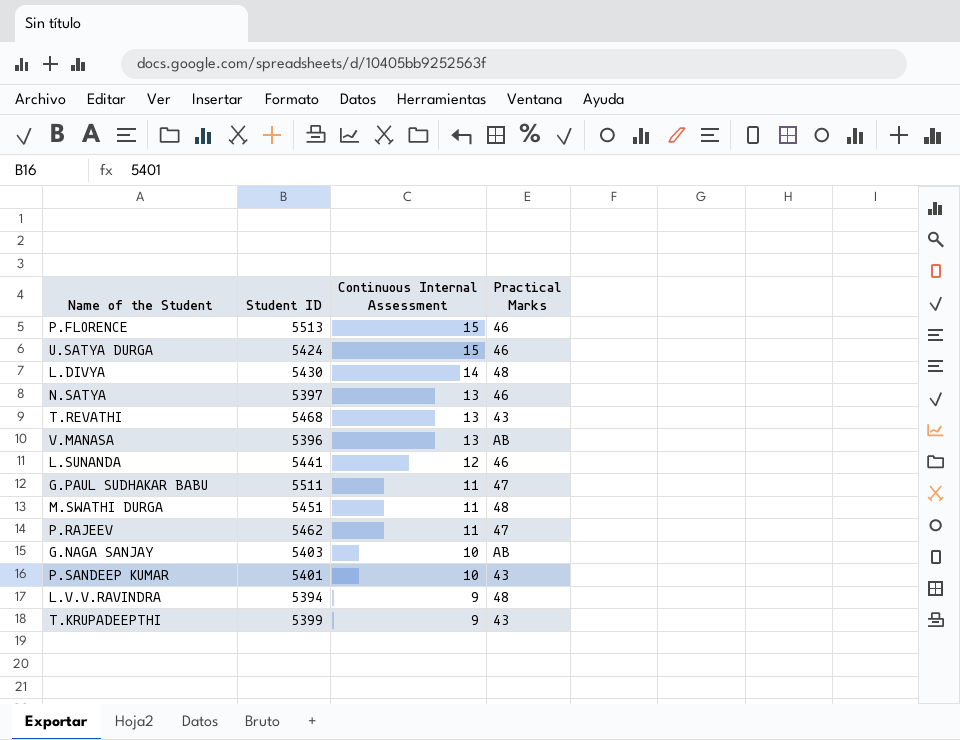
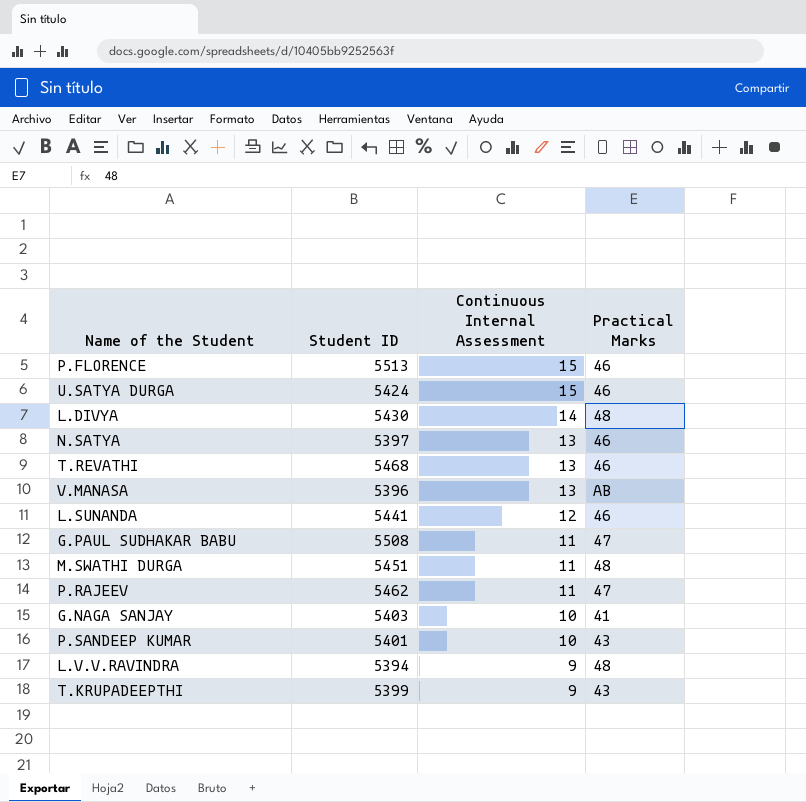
T.REVATHI | Practical Marks: 43 -> 46
G.PAUL SUDHAKAR BABU | Student ID: 5511 -> 5508
G.NAGA SANJAY | Practical Marks: AB -> 41

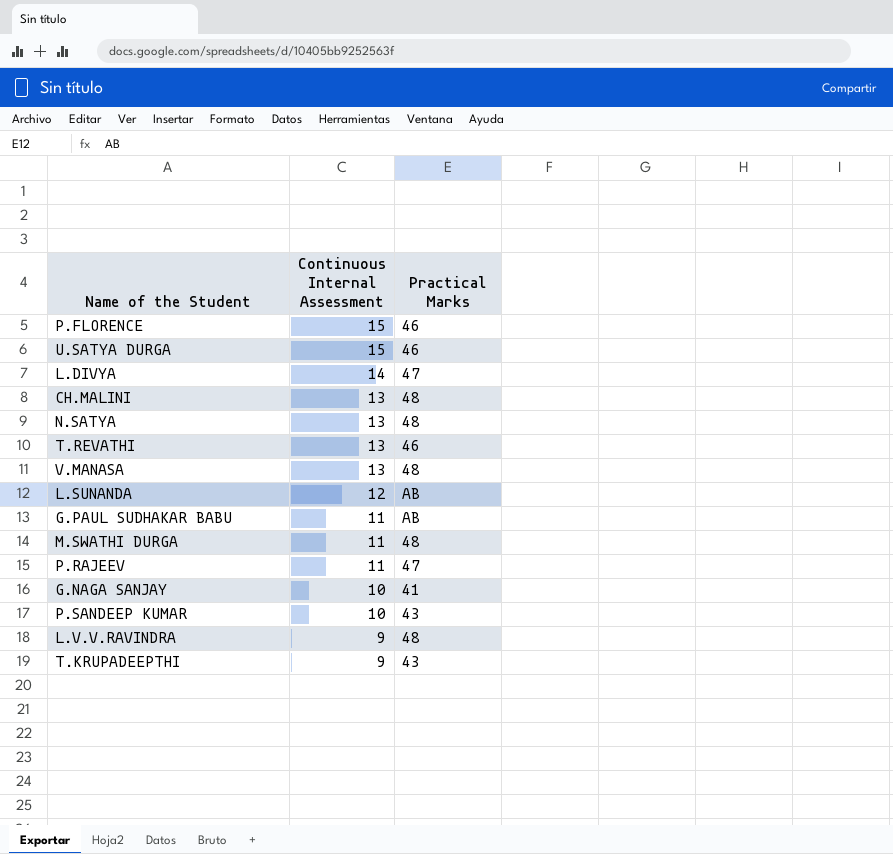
column Student ID | position: 2 -> none
L.DIVYA | Practical Marks: 48 -> 47
row CH.MALINI: none -> 13 | 48
N.SATYA | Practical Marks: 46 -> 48
V.MANASA | Practical Marks: AB -> 48
L.SUNANDA | Practical Marks: 46 -> AB
G.PAUL SUDHAKAR BABU | Practical Marks: 47 -> AB

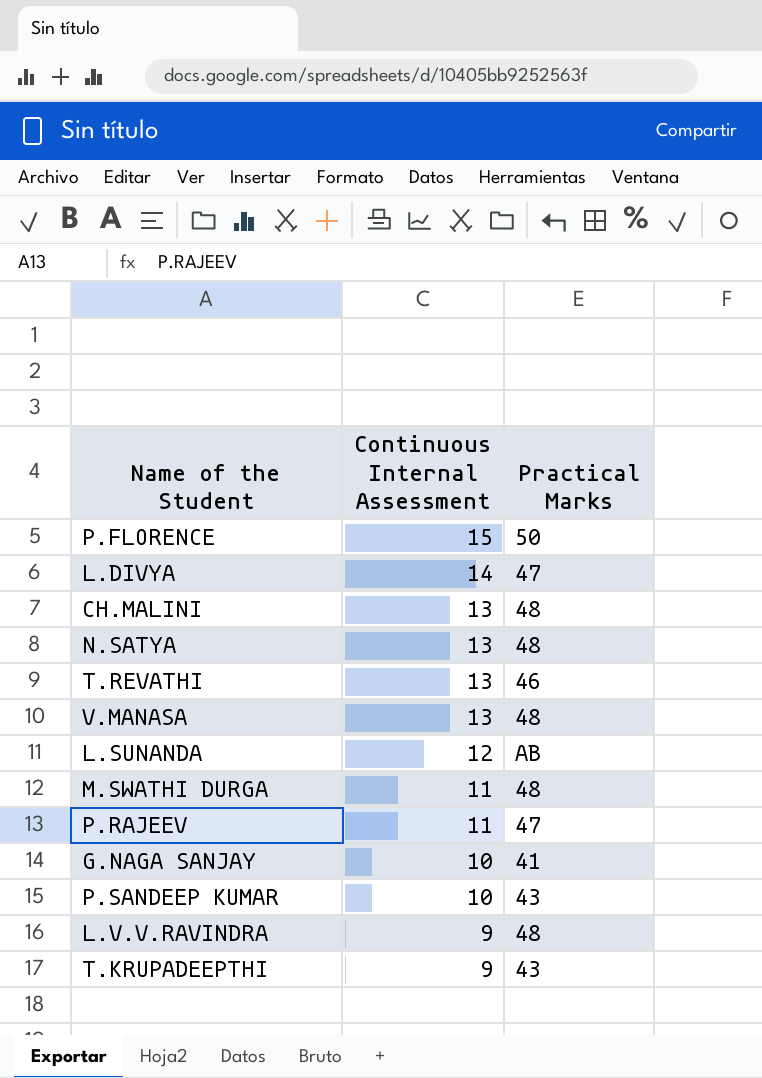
row U.SATYA DURGA: 15 | 46 -> none
row G.PAUL SUDHAKAR BABU: 11 | AB -> none
P.FLORENCE | Practical Marks: 46 -> 50

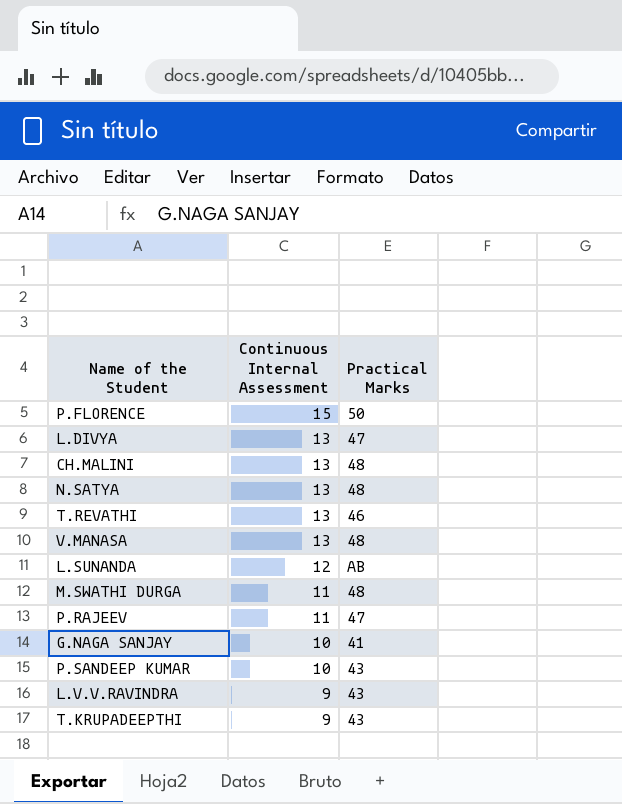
L.DIVYA | Continuous Internal Assessment: 14 -> 13
L.V.V.RAVINDRA | Practical Marks: 48 -> 43

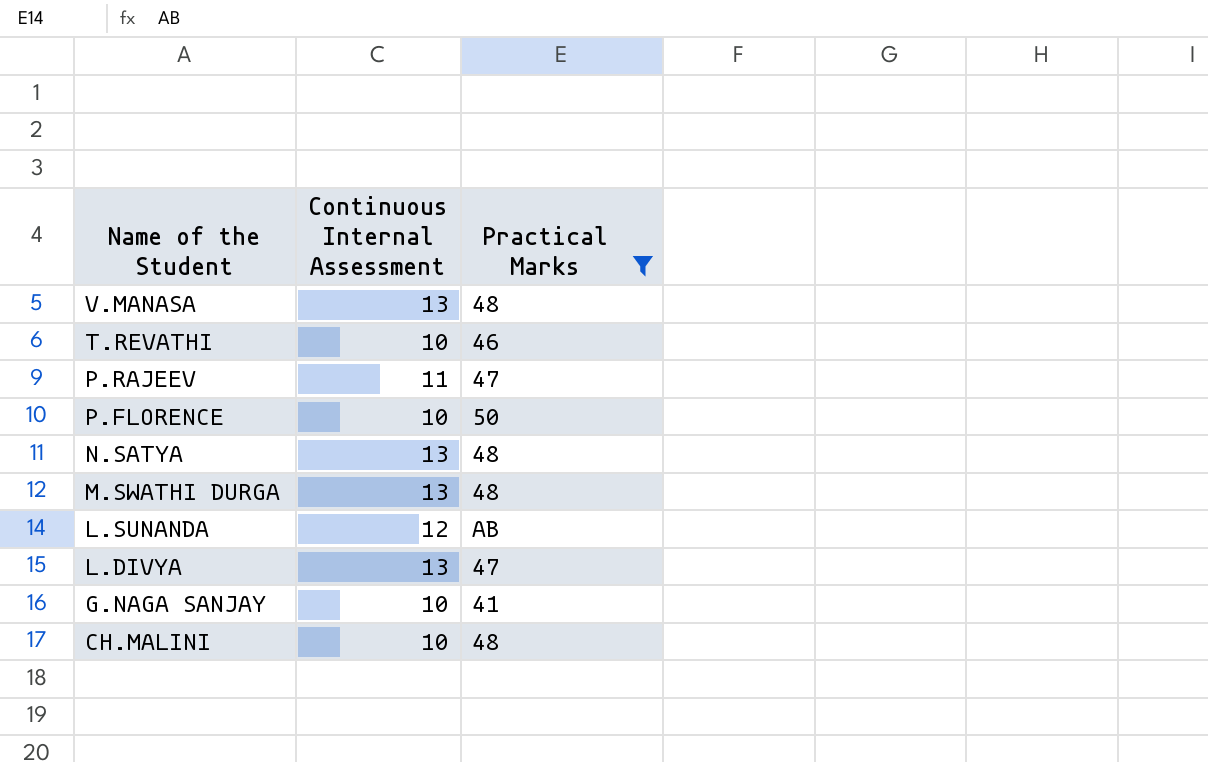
filter: none -> Practical Marks != 43
row order: Continuous Internal Assessment descending -> Name of the Student descending
T.REVATHI | Continuous Internal Assessment: 13 -> 10
P.FLORENCE | Continuous Internal Assessment: 15 -> 10
M.SWATHI DURGA | Continuous Internal Assessment: 11 -> 13
CH.MALINI | Continuous Internal Assessment: 13 -> 10

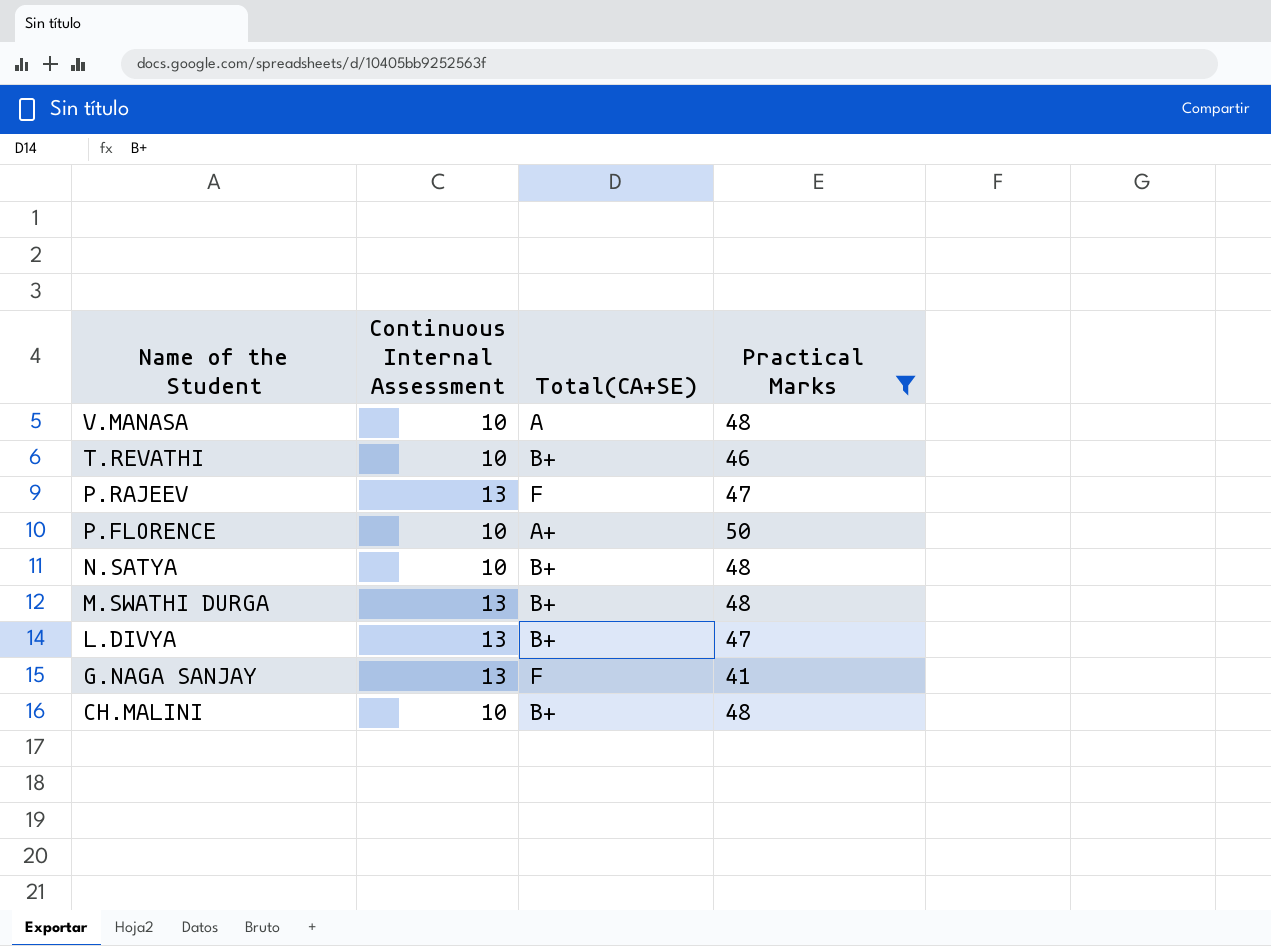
column Total(CA+SE) | position: none -> 3
row L.SUNANDA: 12 | AB -> none
V.MANASA | Continuous Internal Assessment: 13 -> 10
P.RAJEEV | Continuous Internal Assessment: 11 -> 13
N.SATYA | Continuous Internal Assessment: 13 -> 10
G.NAGA SANJAY | Continuous Internal Assessment: 10 -> 13

